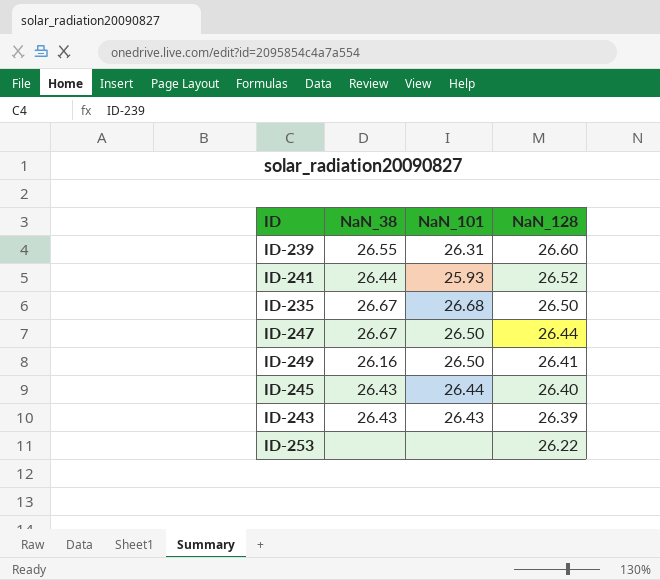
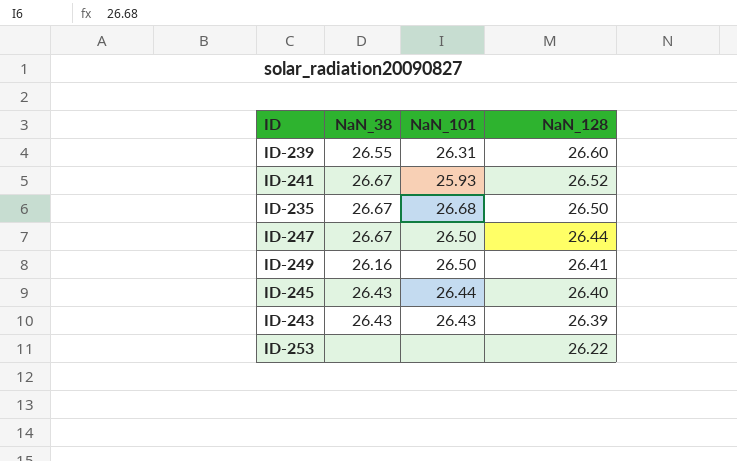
ID-241 | NaN_38: 26.44 -> 26.67

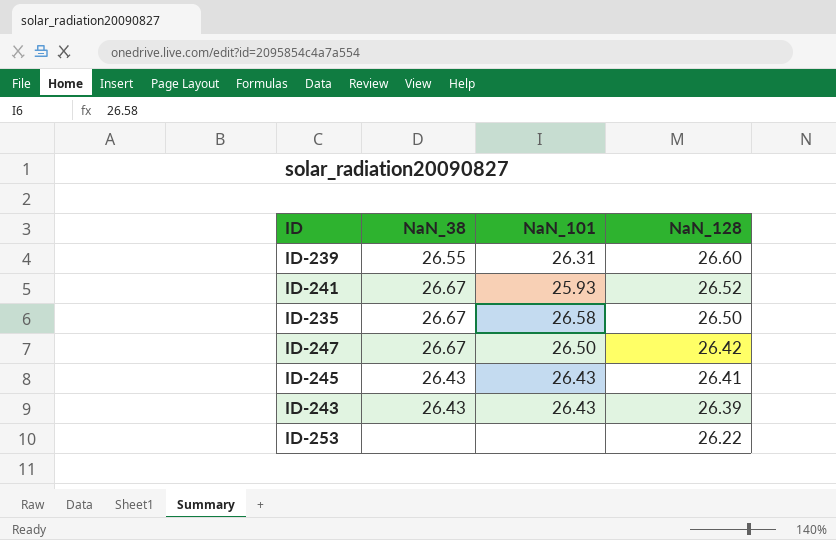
row ID-249: 26.16 | 26.50 | 26.41 -> none
ID-235 | NaN_101: 26.68 -> 26.58
ID-247 | NaN_128: 26.44 -> 26.42
ID-245 | NaN_101: 26.44 -> 26.43
ID-245 | NaN_128: 26.40 -> 26.41

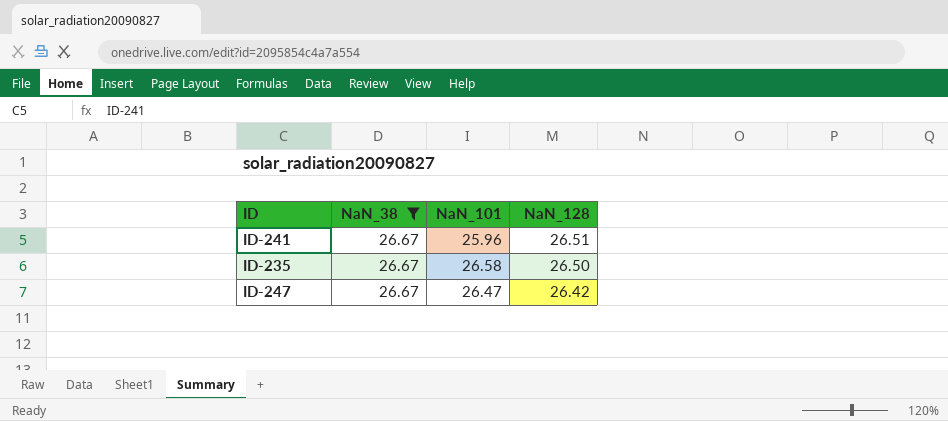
filter: none -> NaN_38 = 26.67
ID-241 | NaN_101: 25.93 -> 25.96
ID-241 | NaN_128: 26.52 -> 26.51
ID-247 | NaN_101: 26.50 -> 26.47

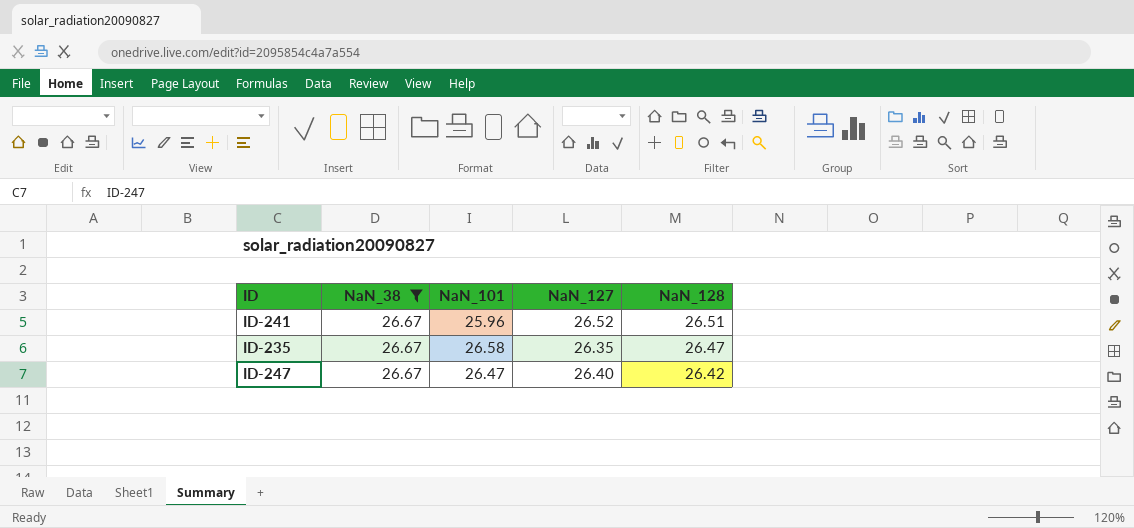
column NaN_127 | position: none -> 4
ID-235 | NaN_128: 26.50 -> 26.47

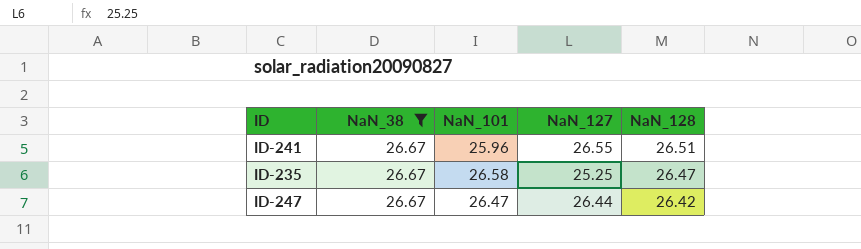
ID-241 | NaN_127: 26.52 -> 26.55
ID-235 | NaN_127: 26.35 -> 25.25
ID-247 | NaN_127: 26.40 -> 26.44

